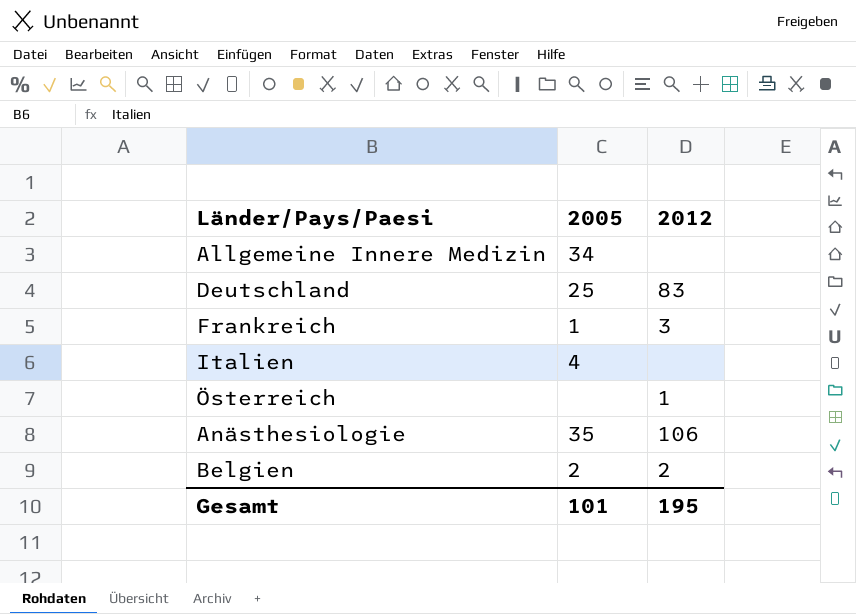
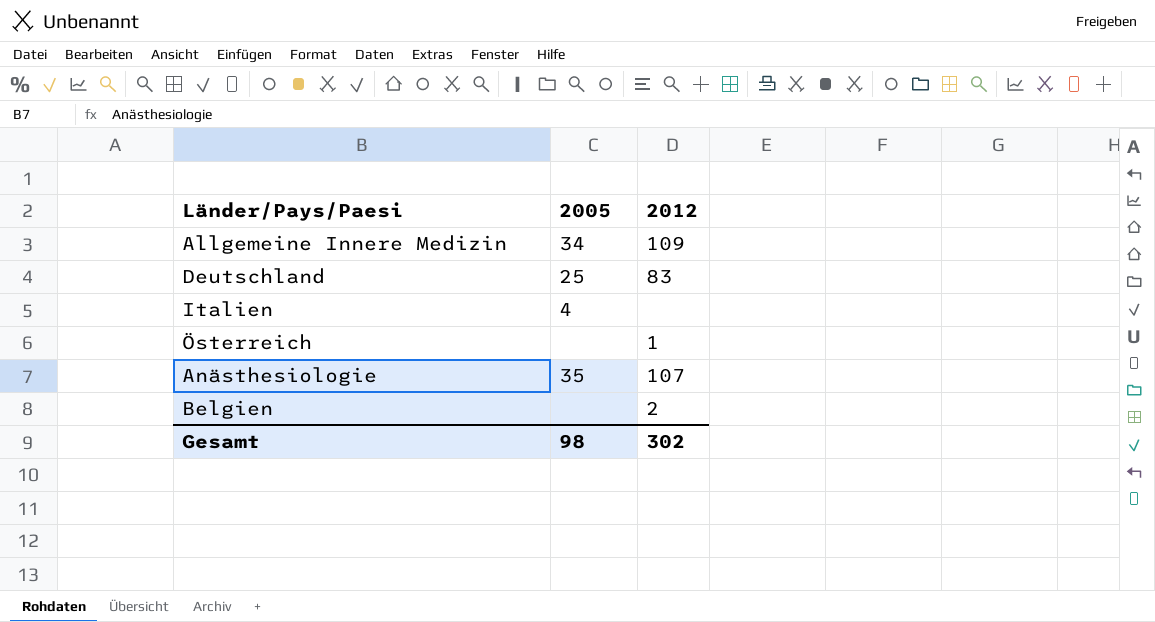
row Frankreich: 1 | 3 -> none
Allgemeine Innere Medizin | 2012: none -> 109
Anästhesiologie | 2012: 106 -> 107
Belgien | 2005: 2 -> none
Gesamt | 2005: 101 -> 98
Gesamt | 2012: 195 -> 302

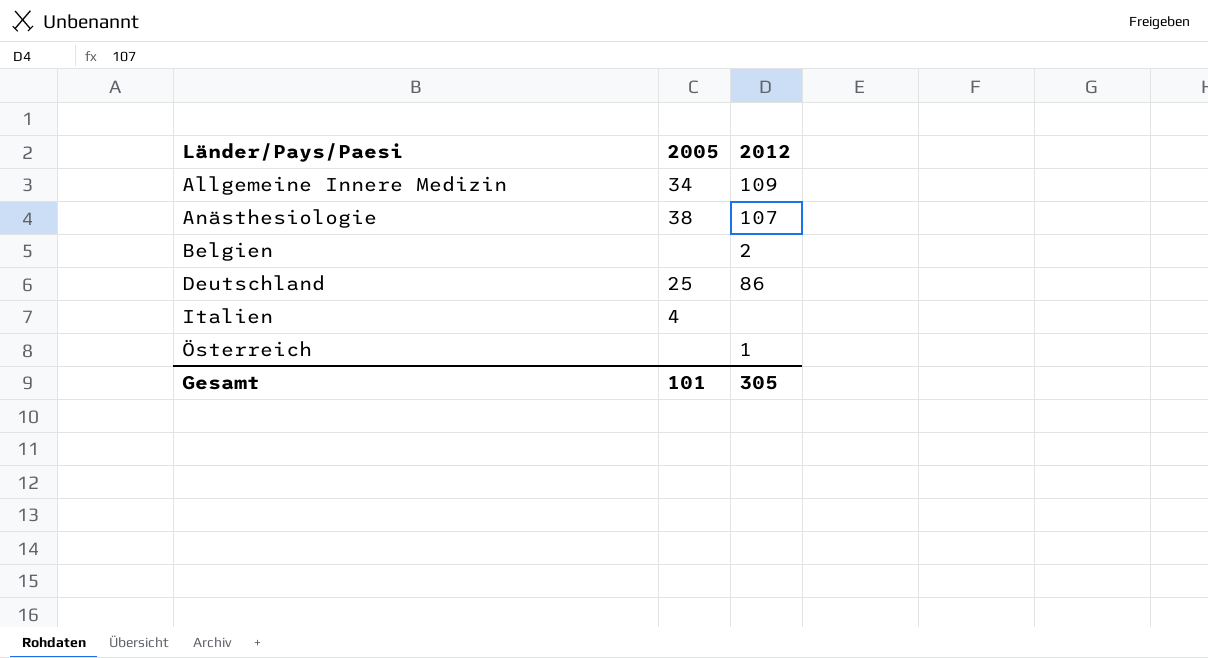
row order: none -> Länder/Pays/Paesi ascending
Anästhesiologie | 2005: 35 -> 38
Deutschland | 2012: 83 -> 86
Gesamt | 2005: 98 -> 101
Gesamt | 2012: 302 -> 305

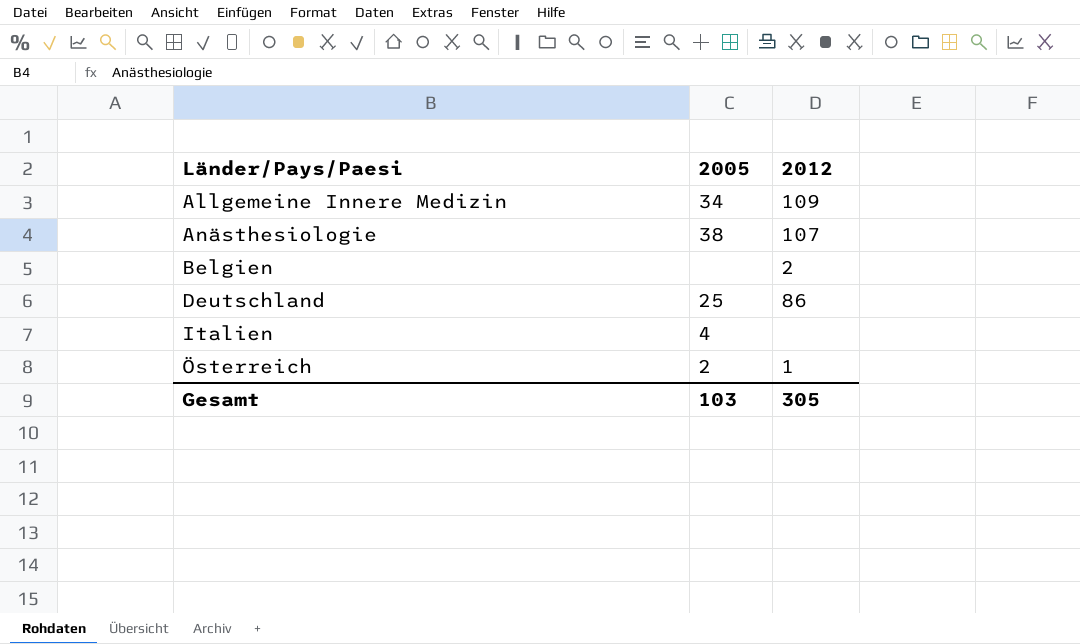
Österreich | 2005: none -> 2
Gesamt | 2005: 101 -> 103

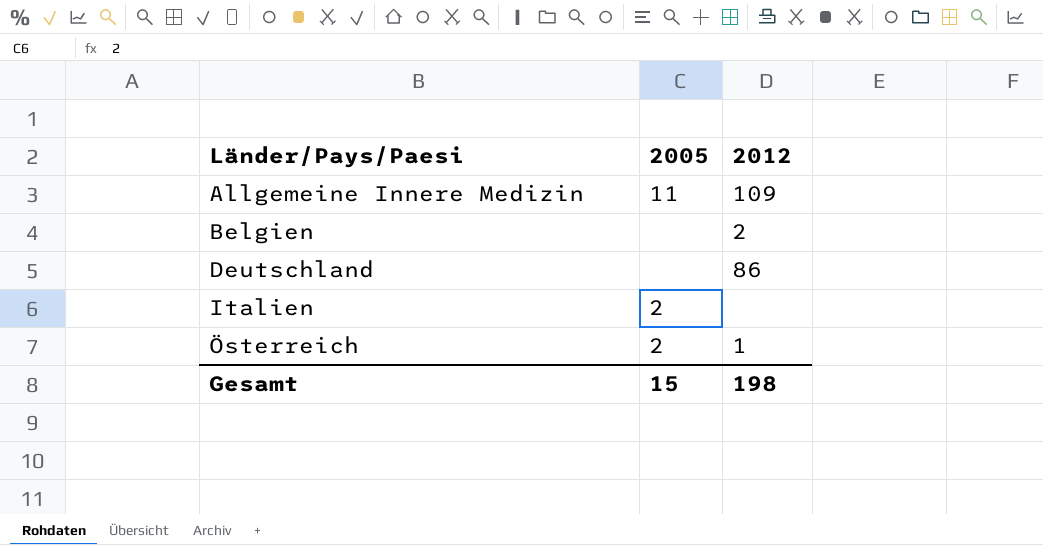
row Anästhesiologie: 38 | 107 -> none
Allgemeine Innere Medizin | 2005: 34 -> 11
Deutschland | 2005: 25 -> none
Italien | 2005: 4 -> 2
Gesamt | 2005: 103 -> 15
Gesamt | 2012: 305 -> 198

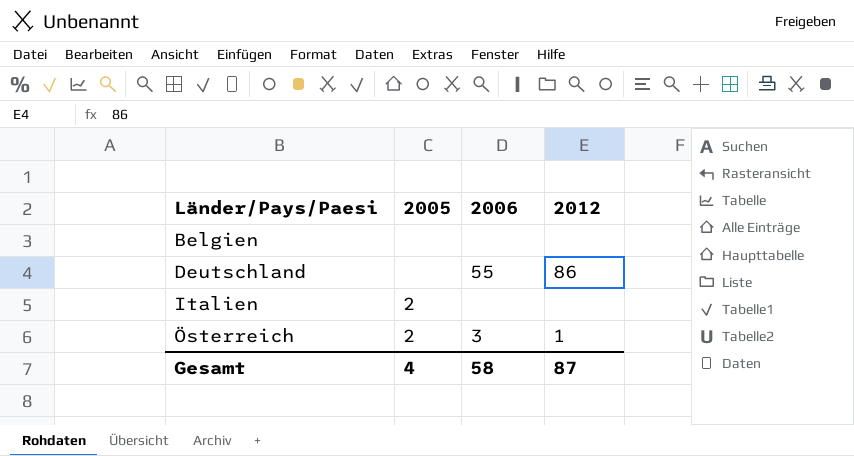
column 2006 | position: none -> 3
row Allgemeine Innere Medizin: 11 | 109 -> none
Belgien | 2012: 2 -> none
Gesamt | 2005: 15 -> 4
Gesamt | 2012: 198 -> 87

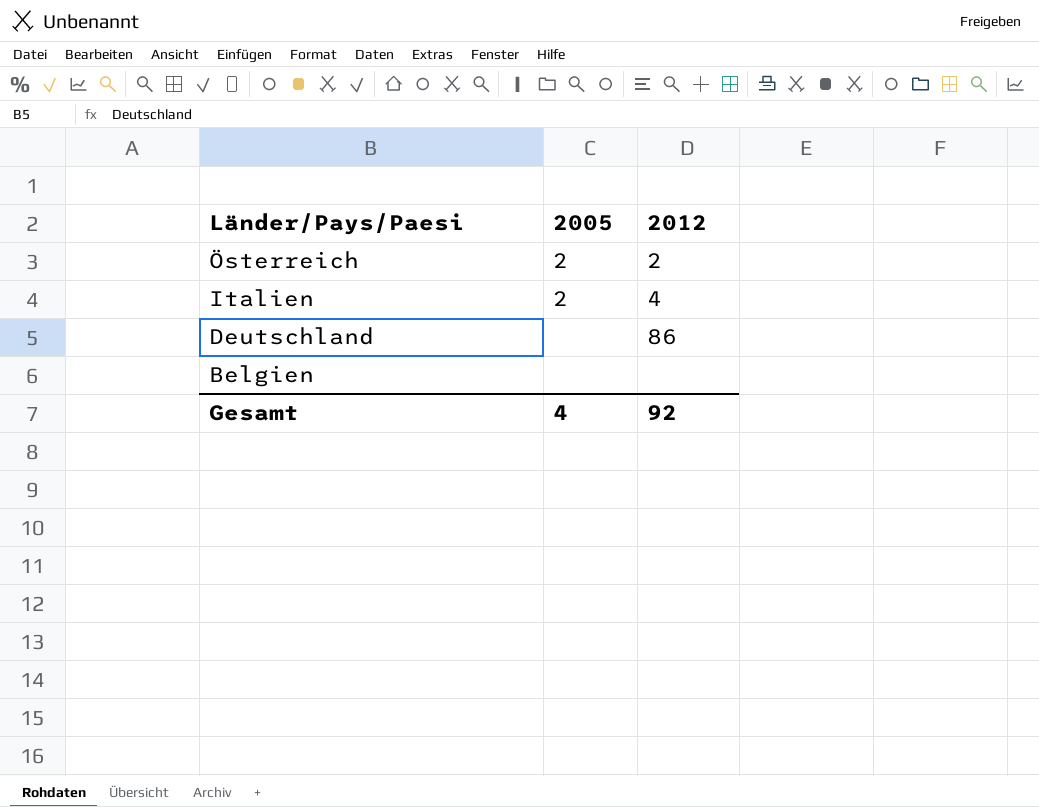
row order: Länder/Pays/Paesi ascending -> Länder/Pays/Paesi descending
column 2006 | position: 3 -> none
Österreich | 2012: 1 -> 2
Italien | 2012: none -> 4
Gesamt | 2012: 87 -> 92

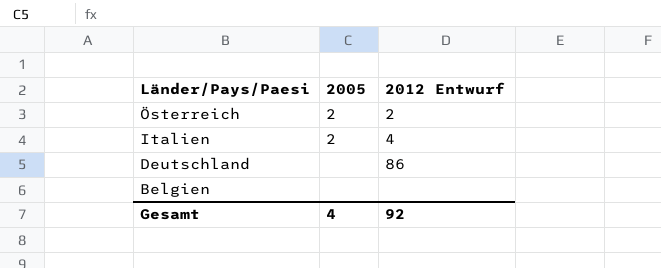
column name: 2012 -> 2012 Entwurf

